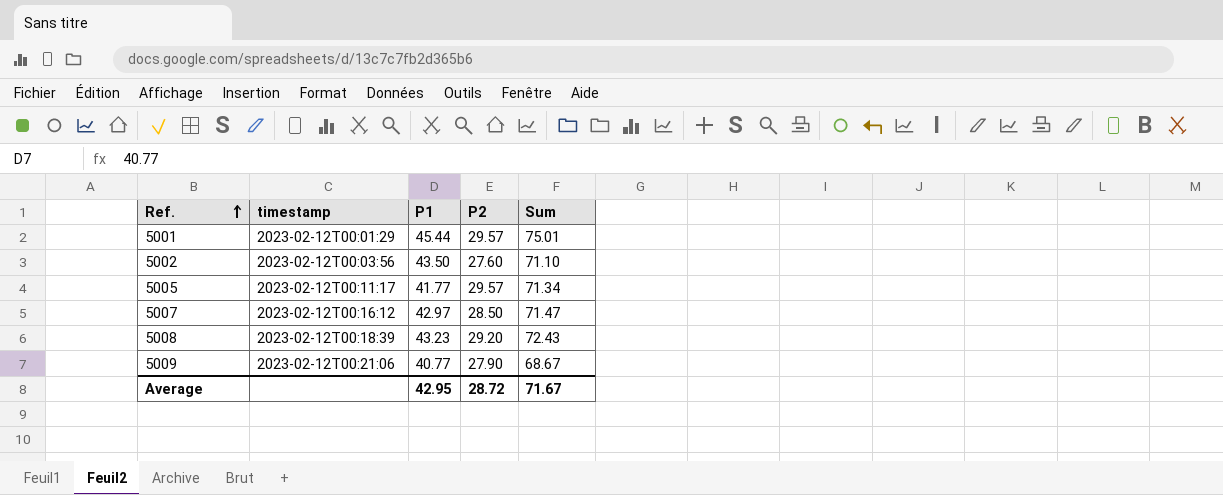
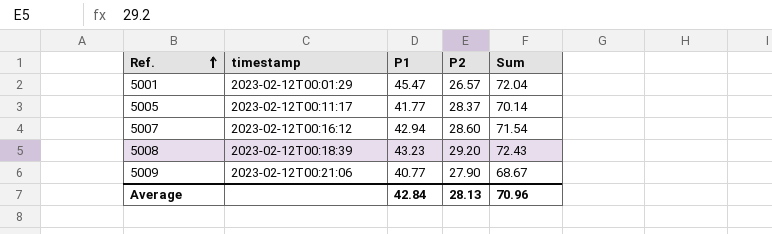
row 5002: 2023-02-12T00:03:56 | 43.50 | 27.60 | 71.10 -> none
5001 | P1: 45.44 -> 45.47
5001 | P2: 29.57 -> 26.57
5001 | Sum: 75.01 -> 72.04
5005 | P2: 29.57 -> 28.37
5005 | Sum: 71.34 -> 70.14
5007 | P1: 42.97 -> 42.94
5007 | P2: 28.50 -> 28.60
5007 | Sum: 71.47 -> 71.54
Average | P1: 42.95 -> 42.84
Average | P2: 28.72 -> 28.13
Average | Sum: 71.67 -> 70.96

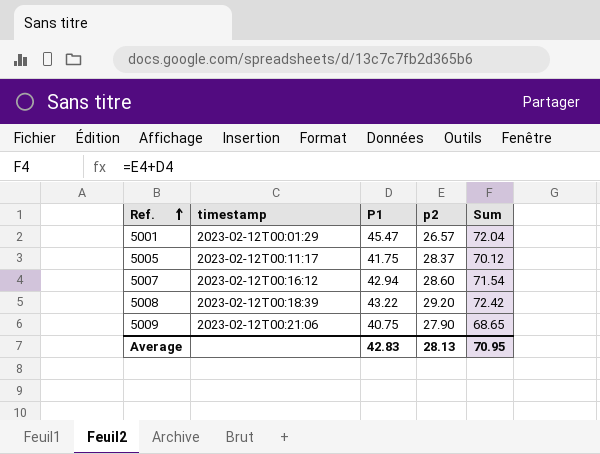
column name: P2 -> p2
5005 | P1: 41.77 -> 41.75
5005 | Sum: 70.14 -> 70.12
5008 | P1: 43.23 -> 43.22
5008 | Sum: 72.43 -> 72.42
5009 | P1: 40.77 -> 40.75
5009 | Sum: 68.67 -> 68.65
Average | P1: 42.84 -> 42.83
Average | Sum: 70.96 -> 70.95

